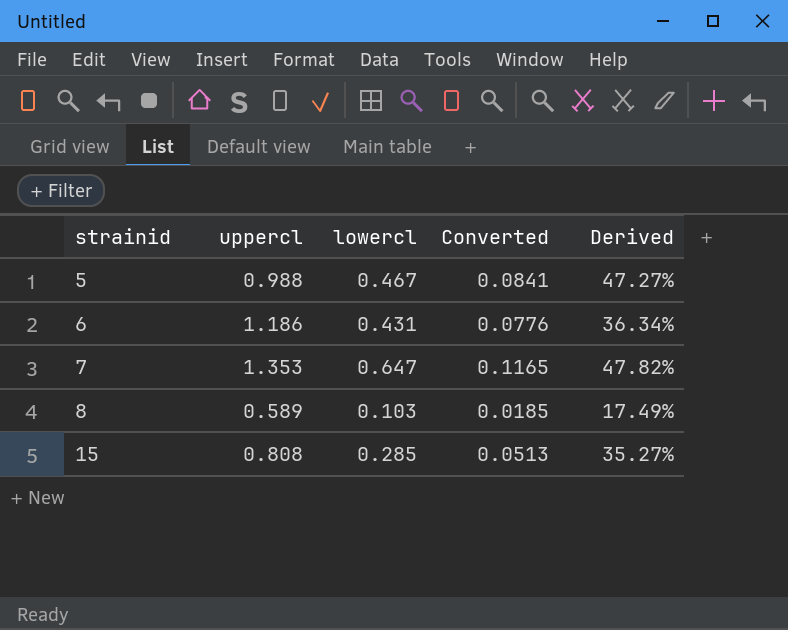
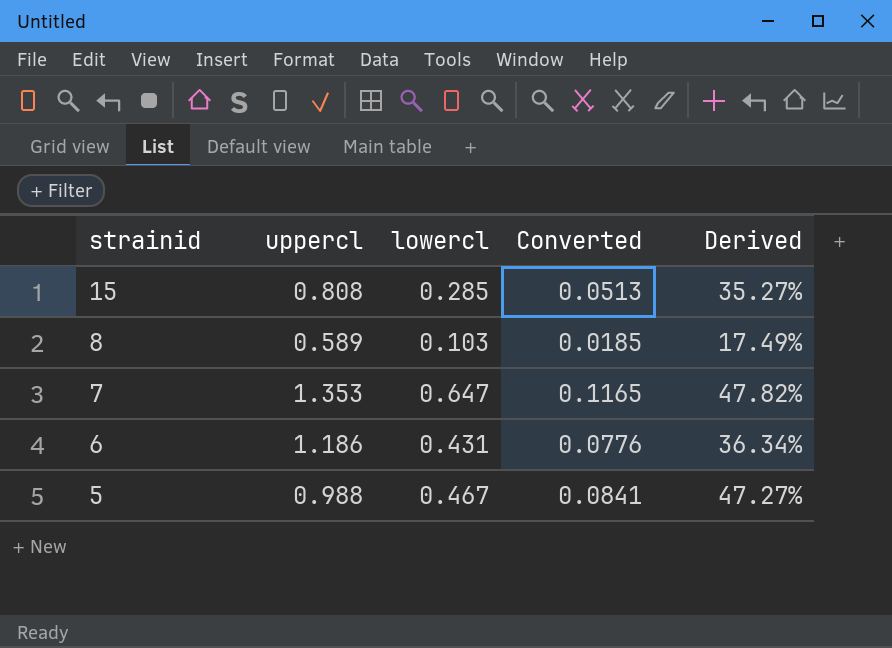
row order: strainid ascending -> strainid descending

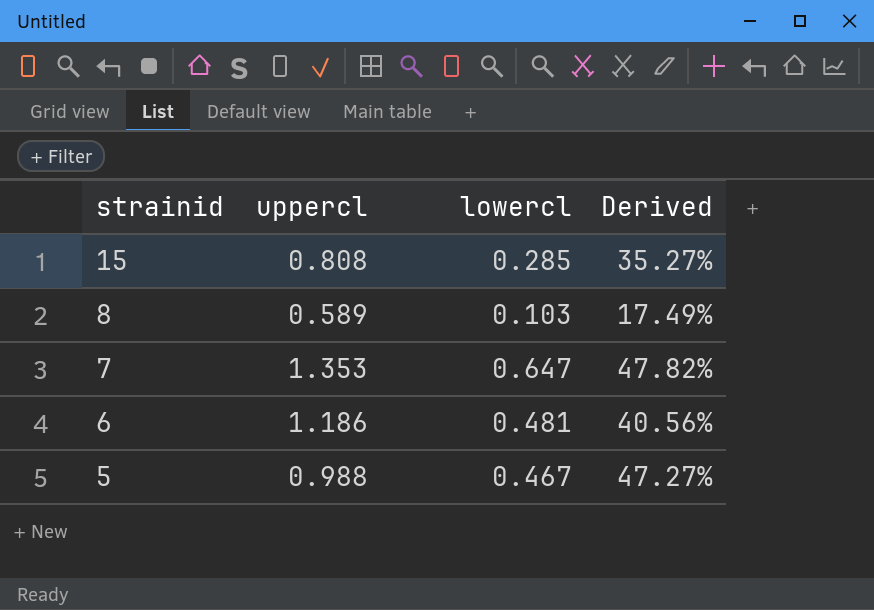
column Converted | formula: [lowercl] * 0.18 -> none
6 | lowercl: 0.431 -> 0.481
6 | Derived: 36.34% -> 40.56%

